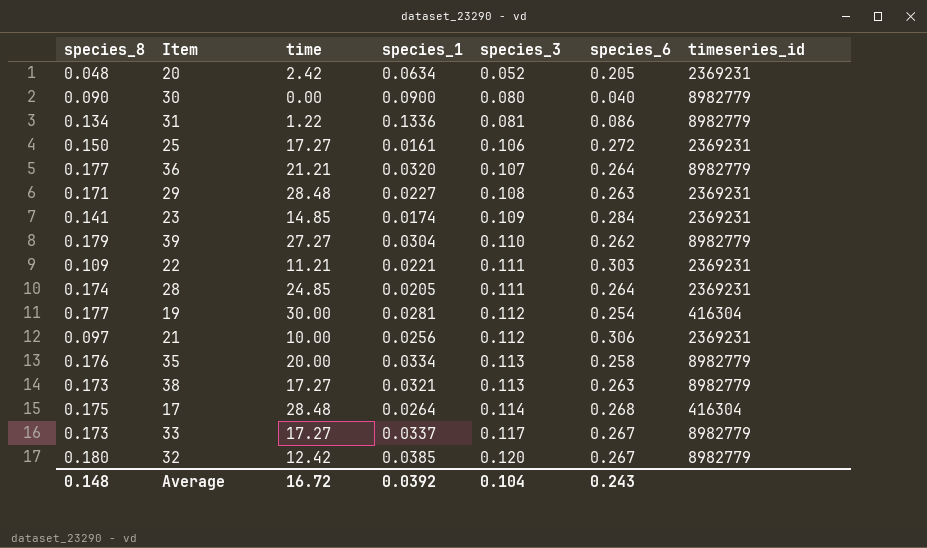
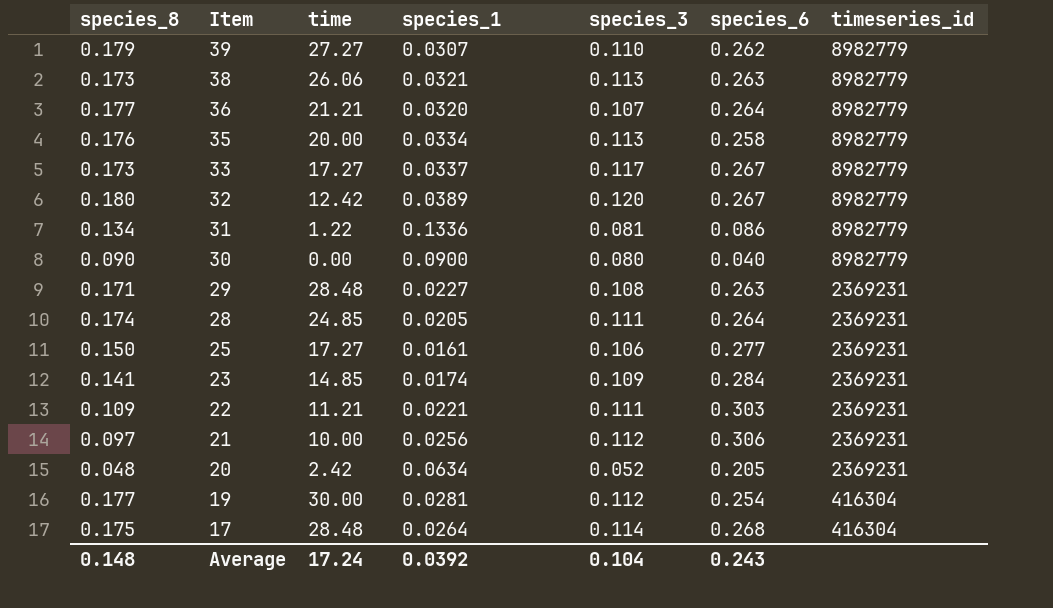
row order: species_3 ascending -> Item descending
39 | species_1: 0.0304 -> 0.0307
38 | time: 17.27 -> 26.06
32 | species_1: 0.0385 -> 0.0389
25 | species_6: 0.272 -> 0.277
Average | time: 16.72 -> 17.24

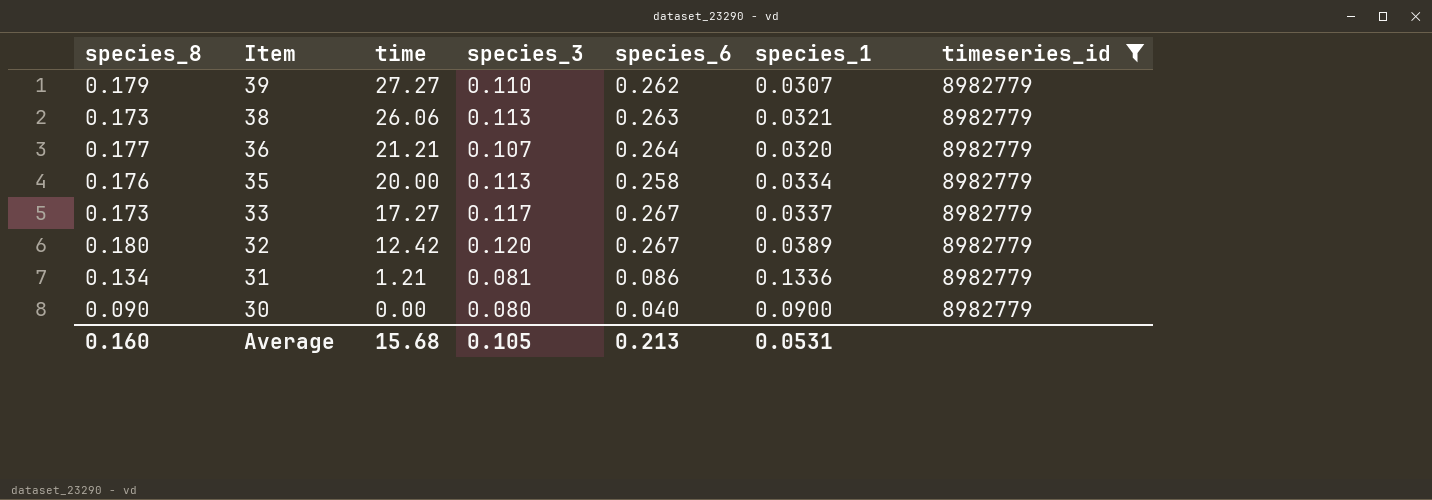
filter: none -> timeseries_id = 8982779
column species_1 | position: 4 -> 6
31 | time: 1.22 -> 1.21
Average | species_8: 0.148 -> 0.160
Average | time: 17.24 -> 15.68
Average | species_3: 0.104 -> 0.105
Average | species_6: 0.243 -> 0.213
Average | species_1: 0.0392 -> 0.0531

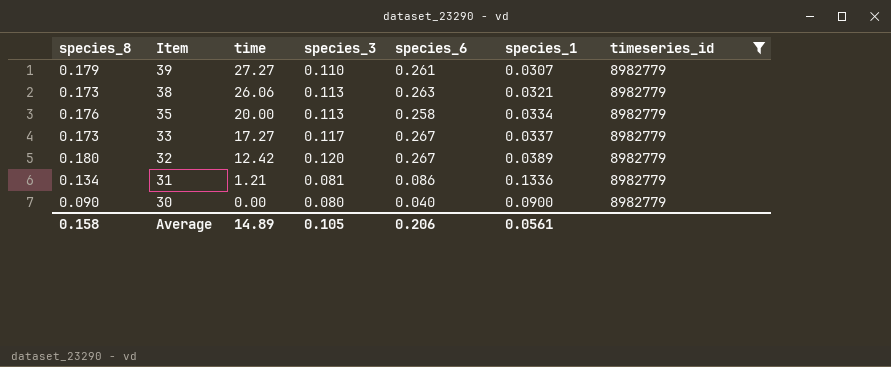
row 36: 0.177 | 21.21 | 0.107 | 0.264 | 0.0320 | 8982779 -> none
39 | species_6: 0.262 -> 0.261
Average | species_8: 0.160 -> 0.158
Average | time: 15.68 -> 14.89
Average | species_6: 0.213 -> 0.206
Average | species_1: 0.0531 -> 0.0561

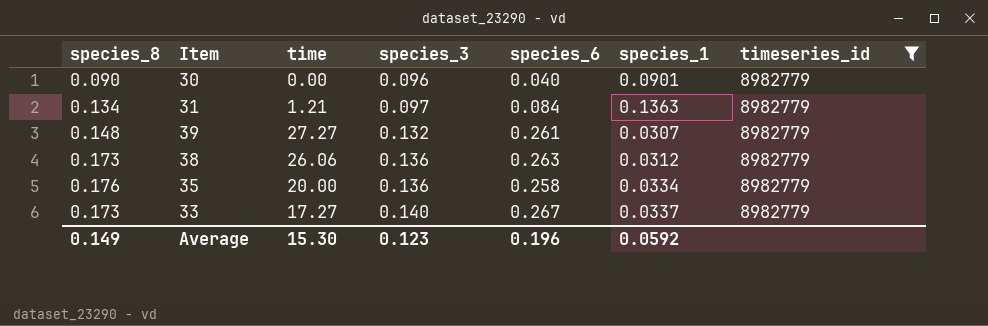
row order: Item descending -> species_3 ascending
row 32: 0.180 | 12.42 | 0.120 | 0.267 | 0.0389 | 8982779 -> none
30 | species_3: 0.080 -> 0.096
30 | species_1: 0.0900 -> 0.0901
31 | species_3: 0.081 -> 0.097
31 | species_6: 0.086 -> 0.084
31 | species_1: 0.1336 -> 0.1363
39 | species_8: 0.179 -> 0.148
39 | species_3: 0.110 -> 0.132
38 | species_3: 0.113 -> 0.136
38 | species_1: 0.0321 -> 0.0312
35 | species_3: 0.113 -> 0.136
33 | species_3: 0.117 -> 0.140
Average | species_8: 0.158 -> 0.149
Average | time: 14.89 -> 15.30
Average | species_3: 0.105 -> 0.123
Average | species_6: 0.206 -> 0.196
Average | species_1: 0.0561 -> 0.0592

